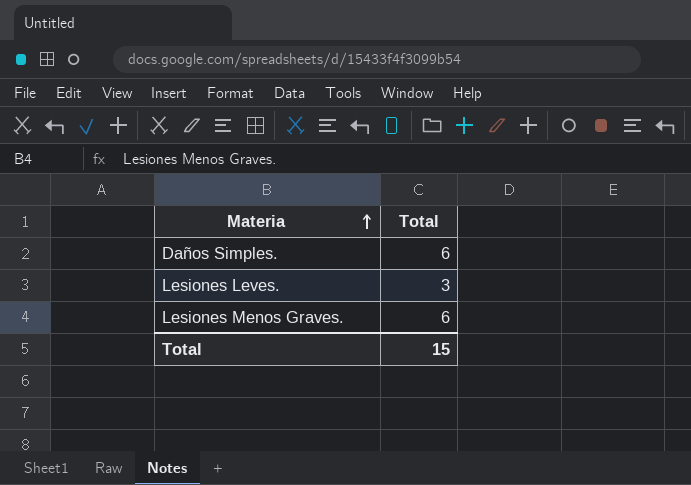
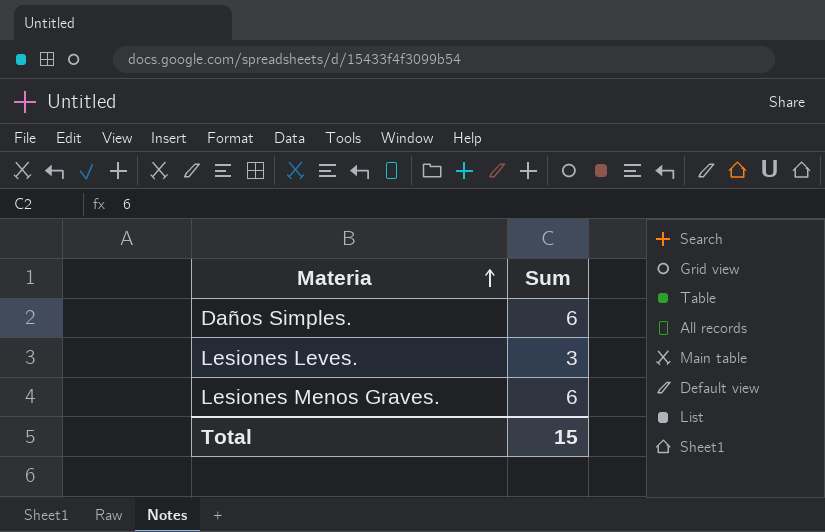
column name: Total -> Sum

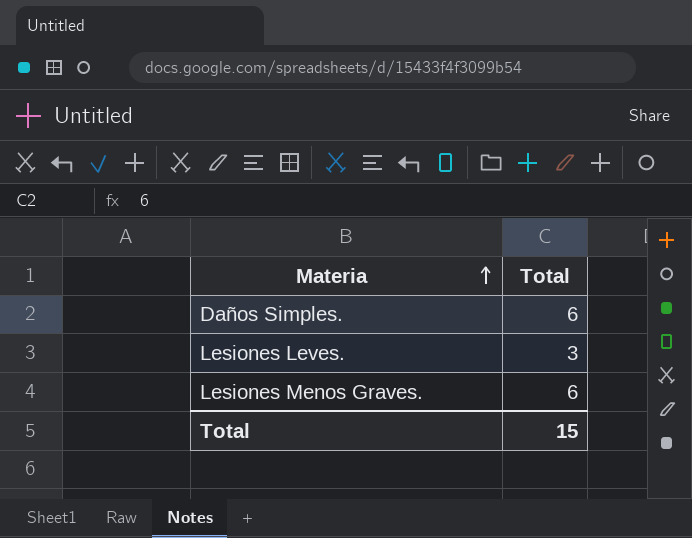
column name: Sum -> Total

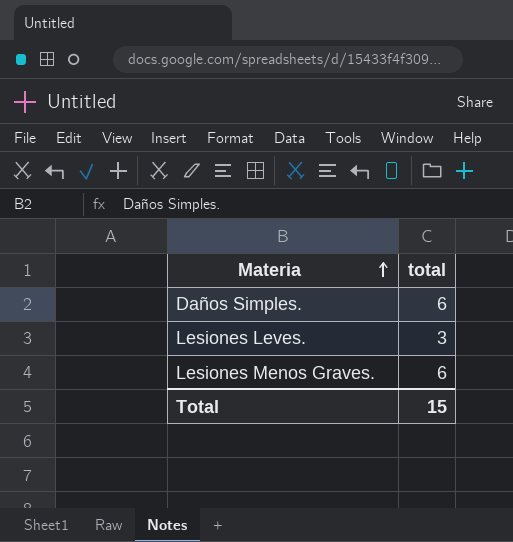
column name: Total -> total

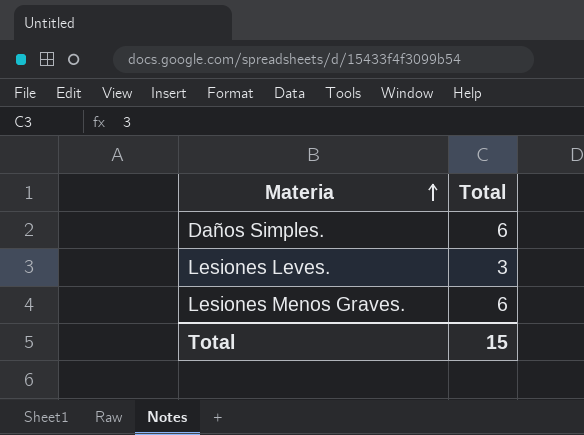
column name: total -> Total

